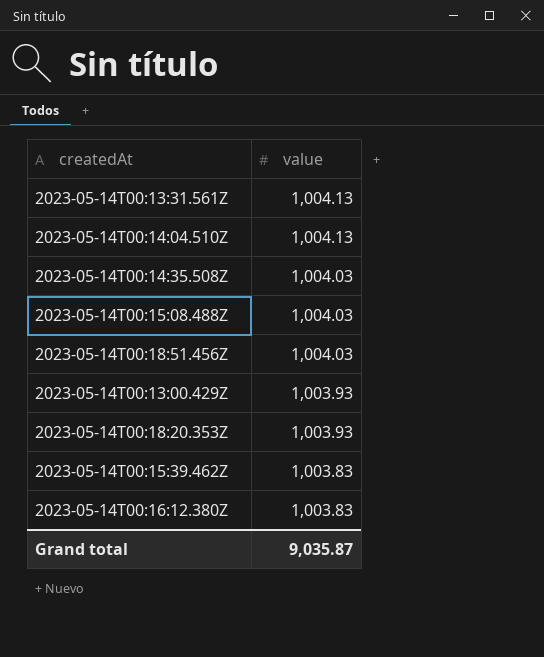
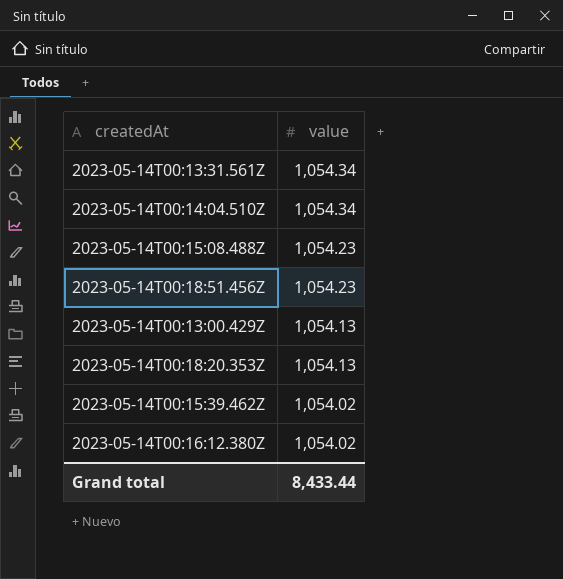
row 2023-05-14T00:14:35.508Z: 1,004.03 -> none
2023-05-14T00:13:31.561Z | value: 1,004.13 -> 1,054.34
2023-05-14T00:14:04.510Z | value: 1,004.13 -> 1,054.34
2023-05-14T00:15:08.488Z | value: 1,004.03 -> 1,054.23
2023-05-14T00:18:51.456Z | value: 1,004.03 -> 1,054.23
2023-05-14T00:13:00.429Z | value: 1,003.93 -> 1,054.13
2023-05-14T00:18:20.353Z | value: 1,003.93 -> 1,054.13
2023-05-14T00:15:39.462Z | value: 1,003.83 -> 1,054.02
2023-05-14T00:16:12.380Z | value: 1,003.83 -> 1,054.02
Grand total | value: 9,035.87 -> 8,433.44

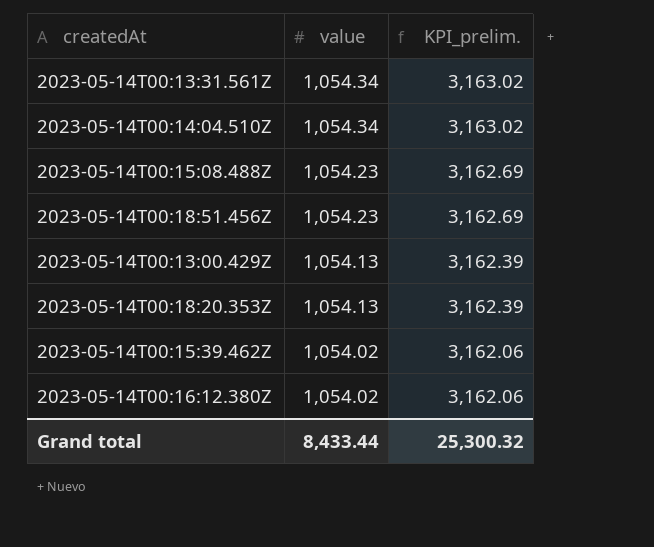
column KPI_prelim. | formula: none -> [value] * 3

